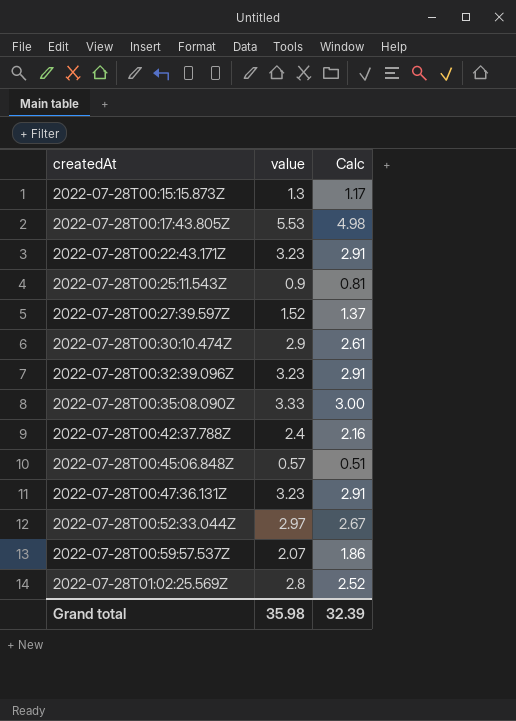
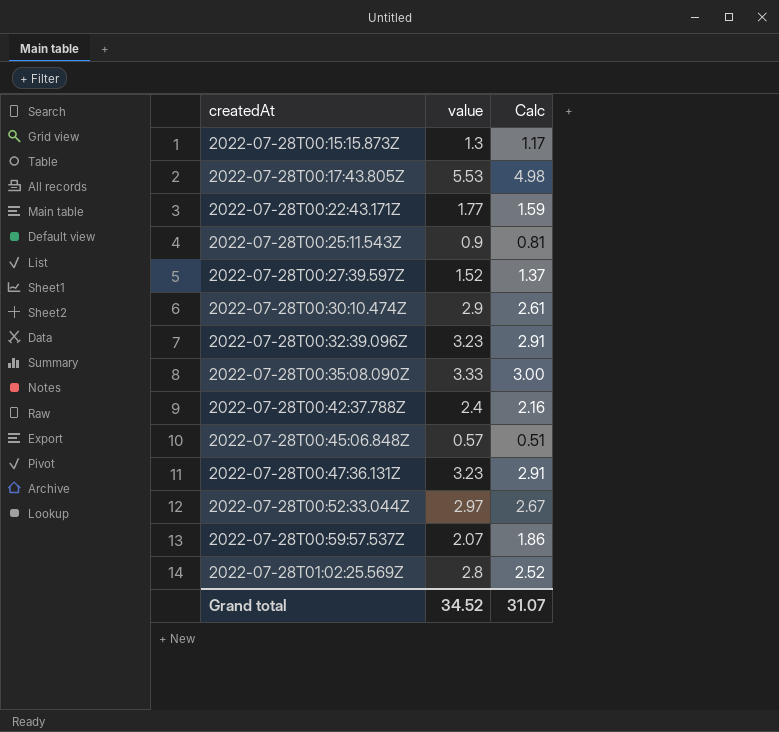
2022-07-28T00:22:43.171Z | value: 3.23 -> 1.77
2022-07-28T00:22:43.171Z | Calc: 2.91 -> 1.59
Grand total | value: 35.98 -> 34.52
Grand total | Calc: 32.39 -> 31.07

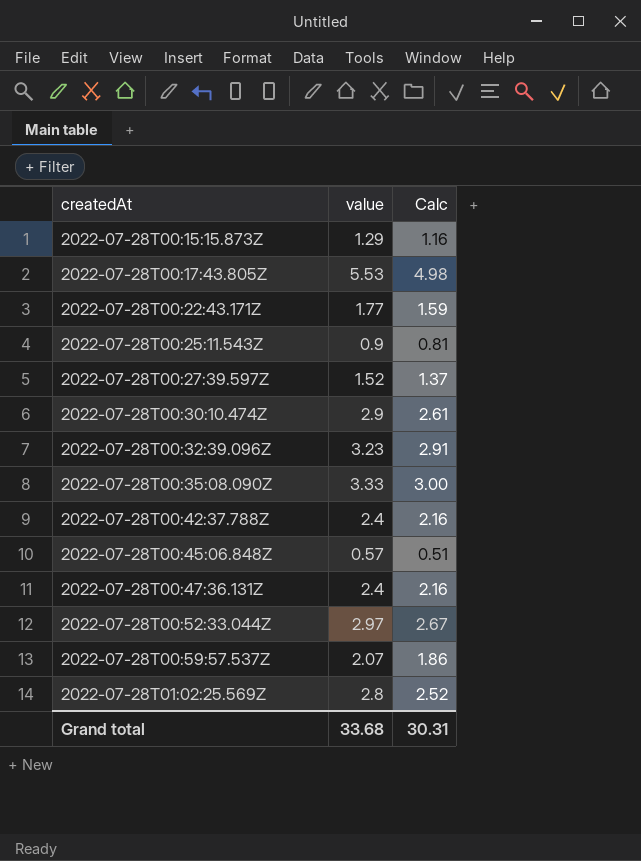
2022-07-28T00:15:15.873Z | value: 1.3 -> 1.29
2022-07-28T00:15:15.873Z | Calc: 1.17 -> 1.16
2022-07-28T00:47:36.131Z | value: 3.23 -> 2.4
2022-07-28T00:47:36.131Z | Calc: 2.91 -> 2.16
Grand total | value: 34.52 -> 33.68
Grand total | Calc: 31.07 -> 30.31

